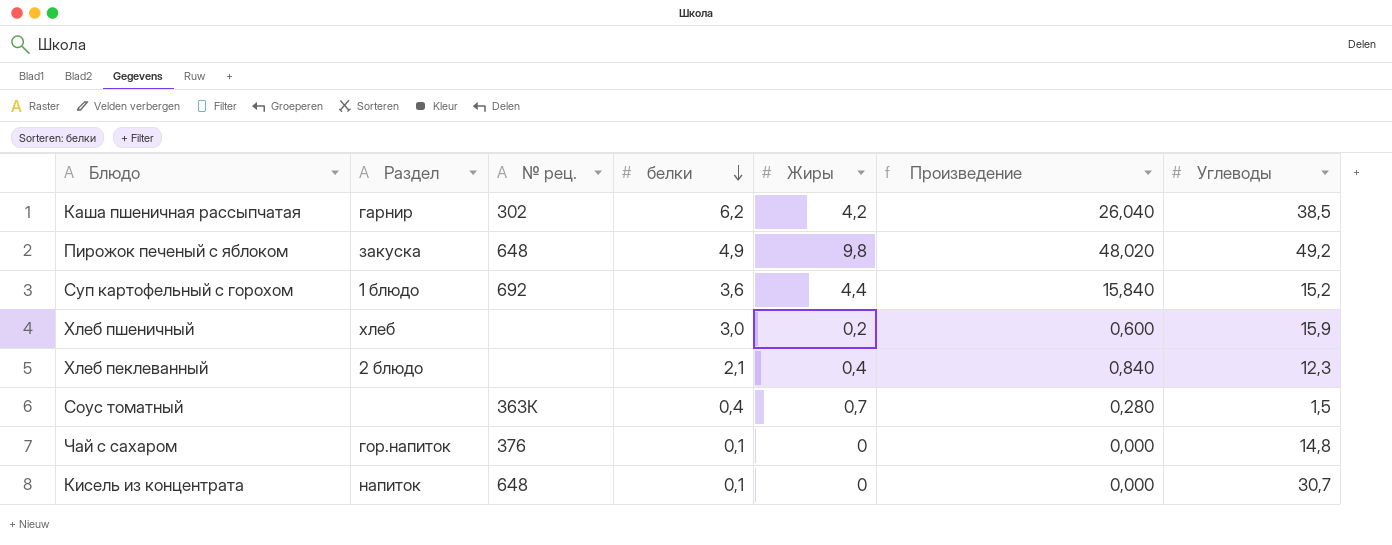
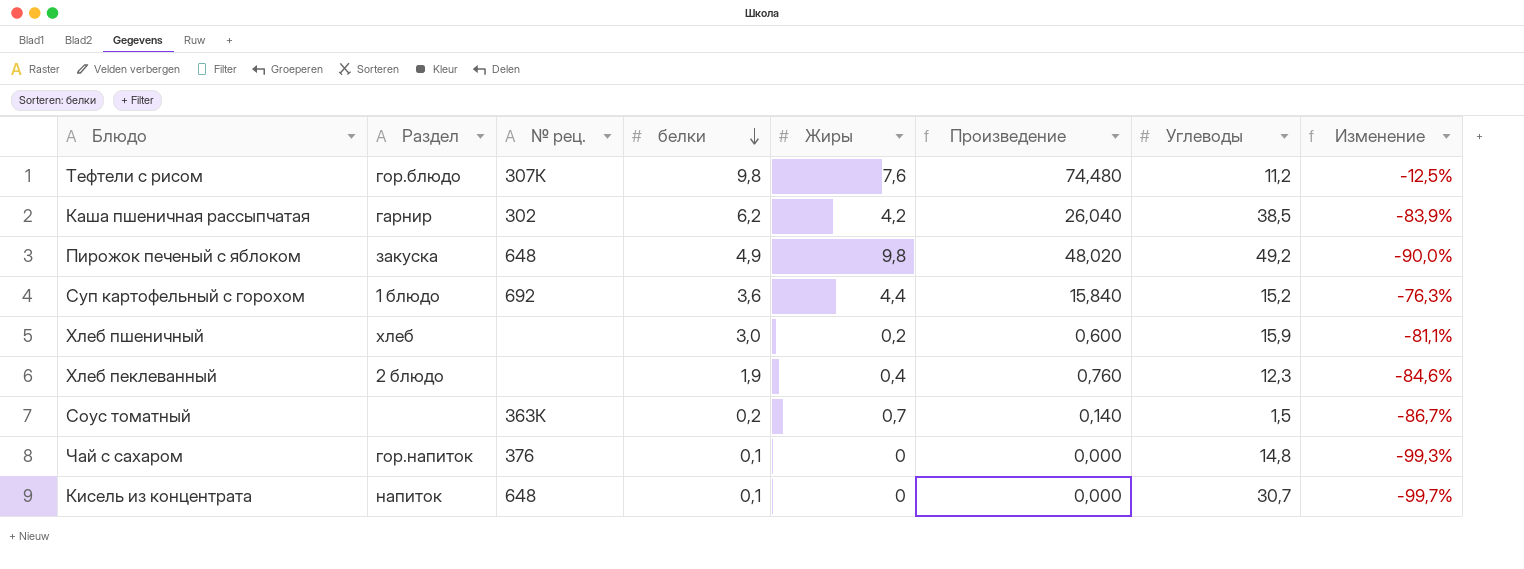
column Изменение | formula: none -> ([белки] - [Углеводы]) / [Углеводы]
row Тефтели с рисом: none -> гор.блюдо | 307К | 9,8 | 7,6 | 74,480 | 11,2 | -12,5%
Хлеб пеклеванный | белки: 2,1 -> 1,9
Хлеб пеклеванный | Произведение: 0,840 -> 0,760
Соус томатный | белки: 0,4 -> 0,2
Соус томатный | Произведение: 0,280 -> 0,140

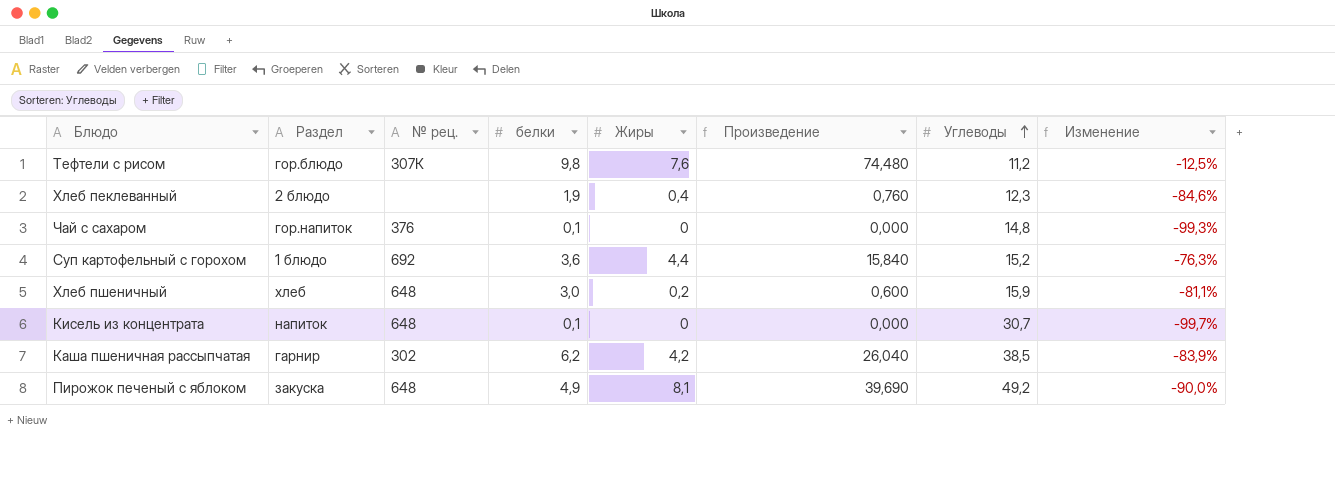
row order: белки descending -> Углеводы ascending
row Соус томатный: none | 363К | 0,2 | 0,7 | 0,140 | 1,5 | -86,7% -> none
Хлеб пшеничный | № рец.: none -> 648
Пирожок печеный с яблоком | Жиры: 9,8 -> 8,1
Пирожок печеный с яблоком | Произведение: 48,020 -> 39,690

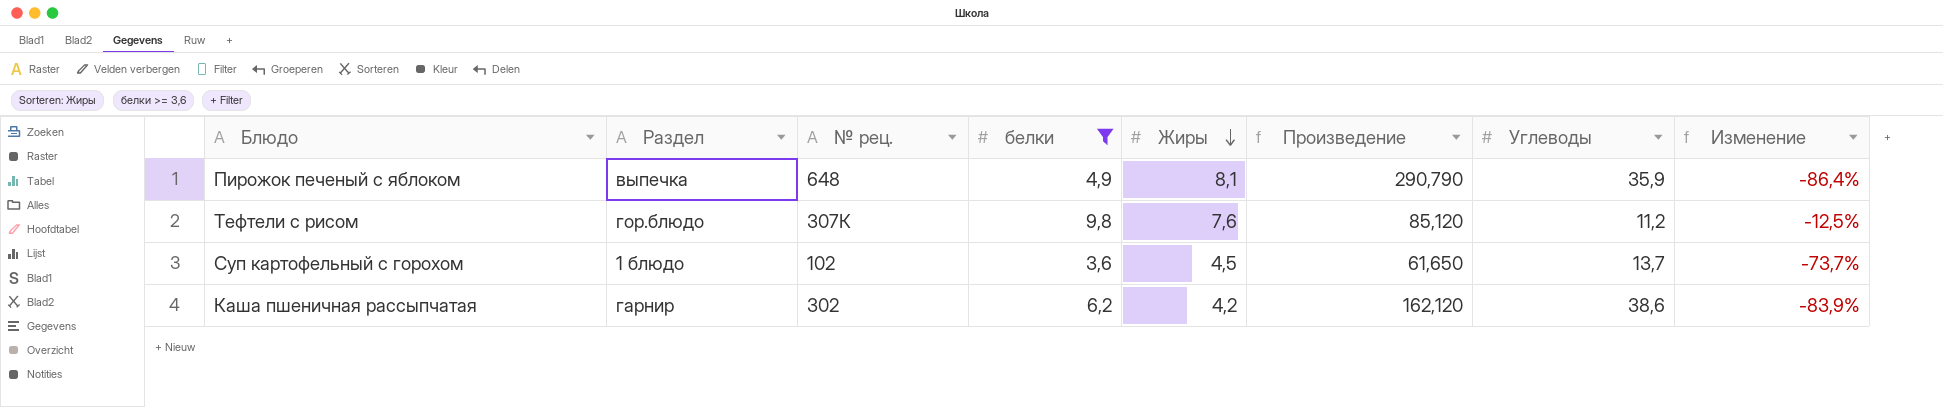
filter: none -> белки >= 3,6
row order: Углеводы ascending -> Жиры descending
column Произведение | formula: [белки] * [Жиры] -> [Жиры] * [Углеводы]
Пирожок печеный с яблоком | Раздел: закуска -> выпечка
Пирожок печеный с яблоком | Углеводы: 49,2 -> 35,9
Пирожок печеный с яблоком | Изменение: -90,0% -> -86,4%
Суп картофельный с горохом | № рец.: 692 -> 102
Суп картофельный с горохом | Жиры: 4,4 -> 4,5
Суп картофельный с горохом | Углеводы: 15,2 -> 13,7
Суп картофельный с горохом | Изменение: -76,3% -> -73,7%
Каша пшеничная рассыпчатая | Углеводы: 38,5 -> 38,6

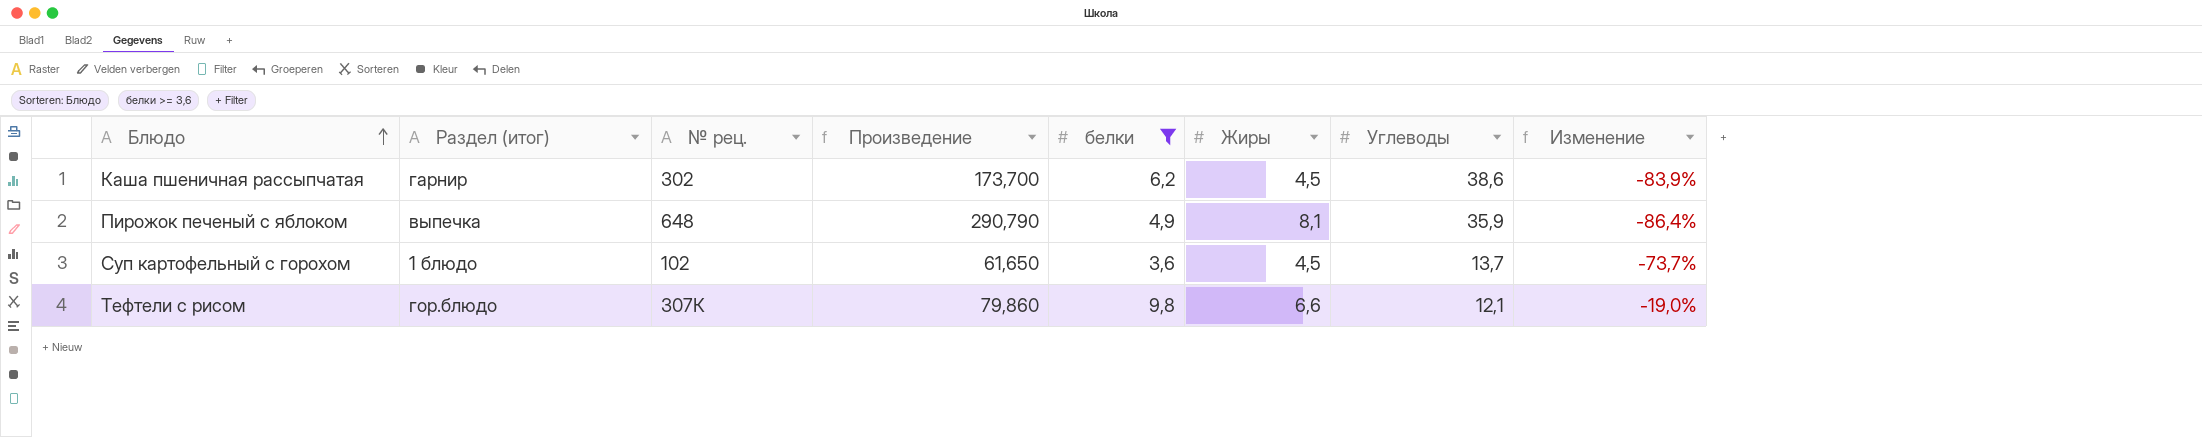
row order: Жиры descending -> Блюдо ascending
column name: Раздел -> Раздел (итог)
column Произведение | position: 6 -> 4
Каша пшеничная рассыпчатая | Произведение: 162,120 -> 173,700
Каша пшеничная рассыпчатая | Жиры: 4,2 -> 4,5
Тефтели с рисом | Произведение: 85,120 -> 79,860
Тефтели с рисом | Жиры: 7,6 -> 6,6
Тефтели с рисом | Углеводы: 11,2 -> 12,1
Тефтели с рисом | Изменение: -12,5% -> -19,0%

